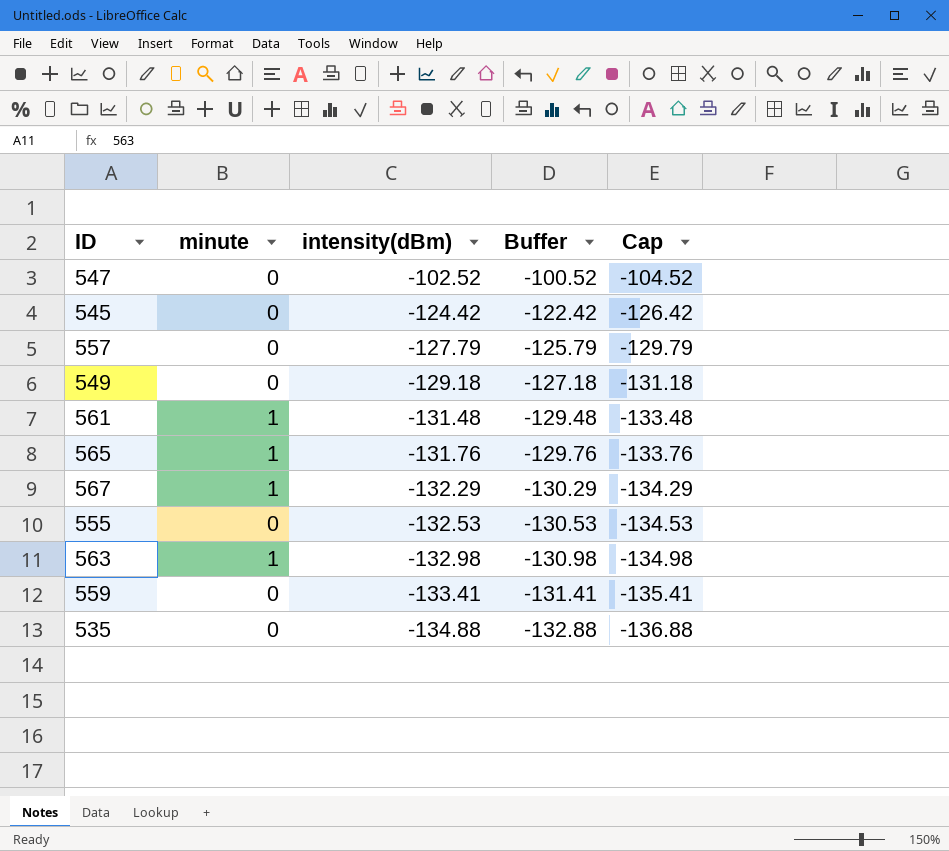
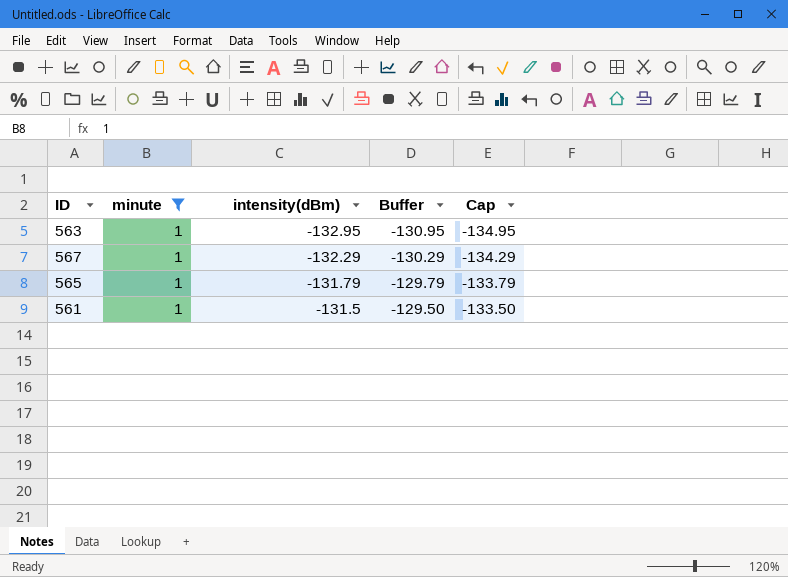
filter: none -> minute = 1
row order: intensity(dBm) descending -> intensity(dBm) ascending
563 | intensity(dBm): -132.98 -> -132.95
563 | Buffer: -130.98 -> -130.95
563 | Cap: -134.98 -> -134.95
565 | intensity(dBm): -131.76 -> -131.79
565 | Buffer: -129.76 -> -129.79
565 | Cap: -133.76 -> -133.79
561 | intensity(dBm): -131.48 -> -131.5
561 | Buffer: -129.48 -> -129.50
561 | Cap: -133.48 -> -133.50

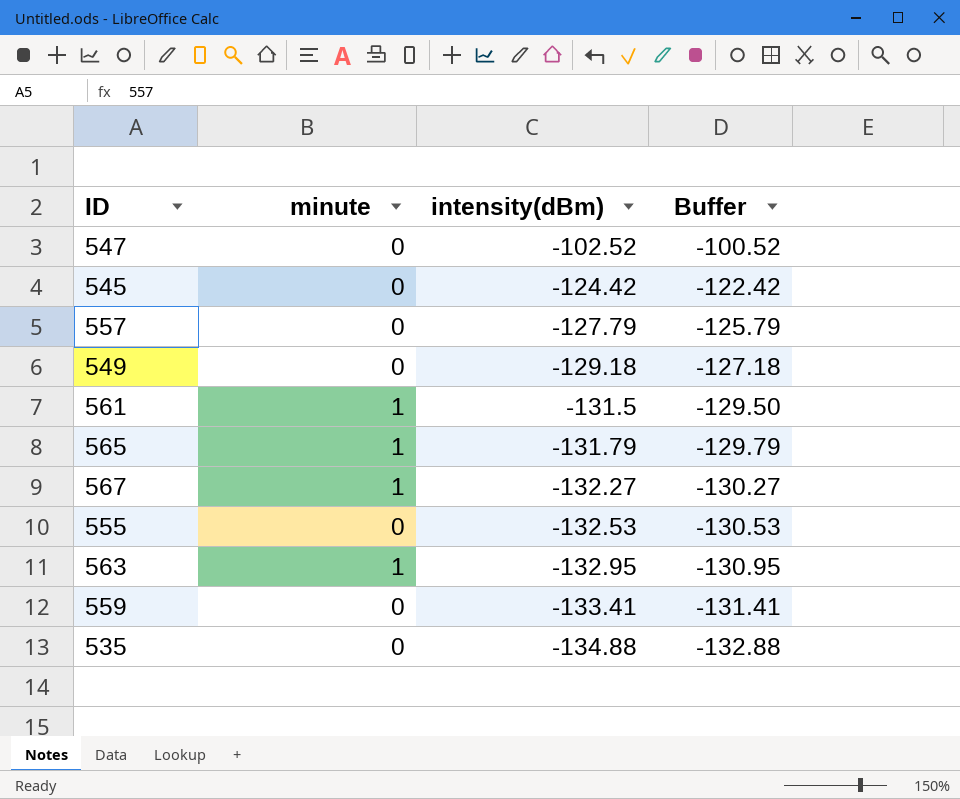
filter: minute = 1 -> none
row order: intensity(dBm) ascending -> intensity(dBm) descending
column Cap | formula: [intensity(dBm)] - 2 -> none
567 | intensity(dBm): -132.29 -> -132.27
567 | Buffer: -130.29 -> -130.27

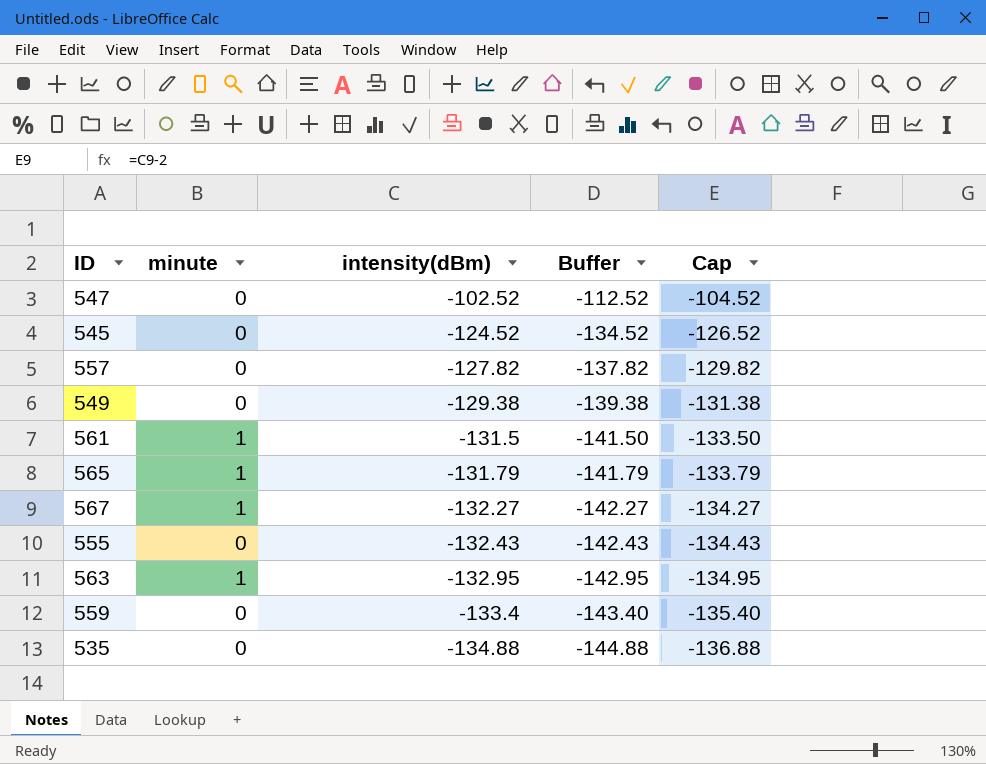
column Buffer | formula: [intensity(dBm)] + 2 -> [intensity(dBm)] - 10
column Cap | formula: none -> [intensity(dBm)] - 2
545 | intensity(dBm): -124.42 -> -124.52
557 | intensity(dBm): -127.79 -> -127.82
549 | intensity(dBm): -129.18 -> -129.38
555 | intensity(dBm): -132.53 -> -132.43
559 | intensity(dBm): -133.41 -> -133.4

